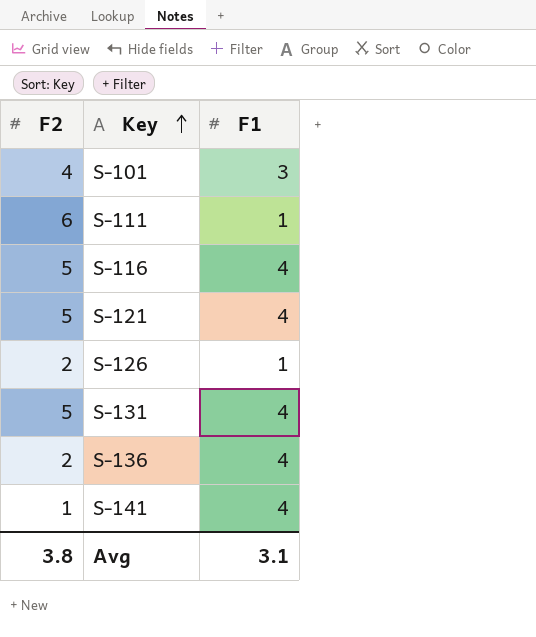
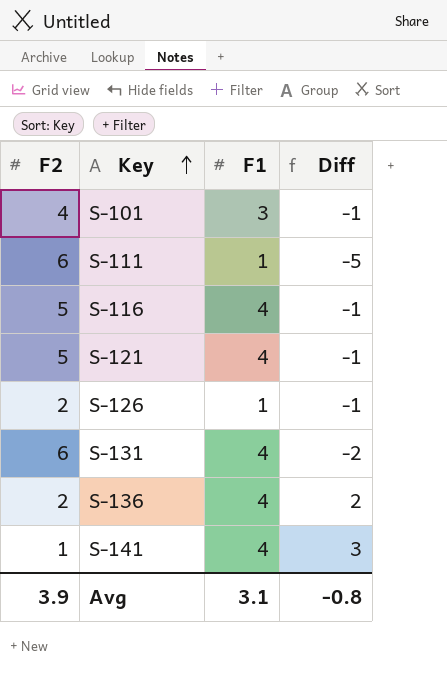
column Diff | formula: none -> [F1] - [F2]
S-131 | F2: 5 -> 6
Avg | F2: 3.8 -> 3.9

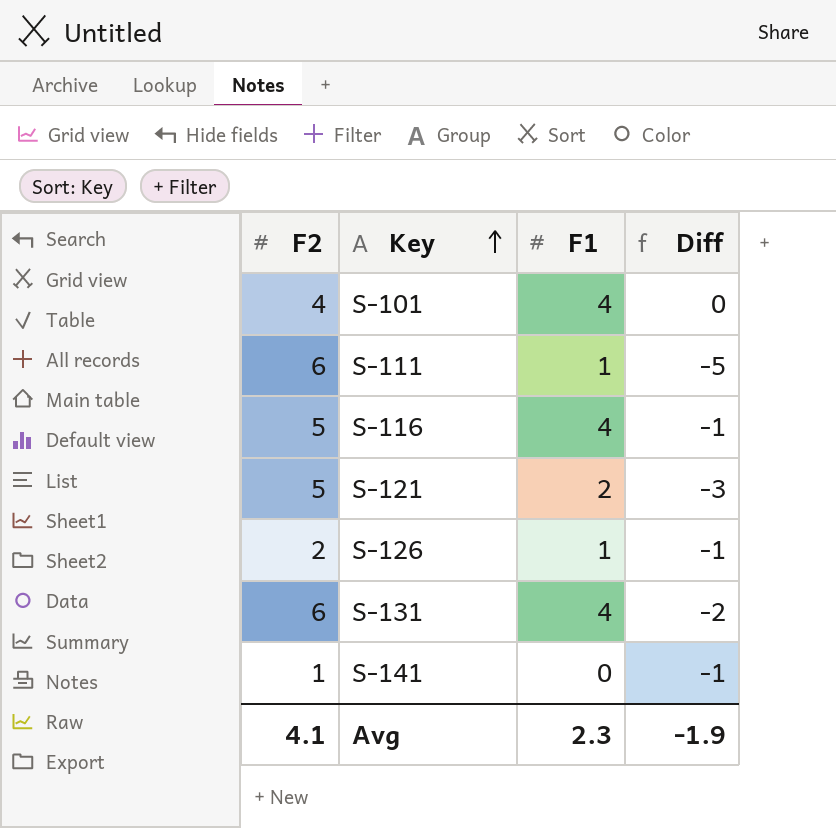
row S-136: 2 | 4 | 2 -> none
S-101 | F1: 3 -> 4
S-101 | Diff: -1 -> 0
S-121 | F1: 4 -> 2
S-121 | Diff: -1 -> -3
S-141 | F1: 4 -> 0
S-141 | Diff: 3 -> -1
Avg | F2: 3.9 -> 4.1
Avg | F1: 3.1 -> 2.3
Avg | Diff: -0.8 -> -1.9

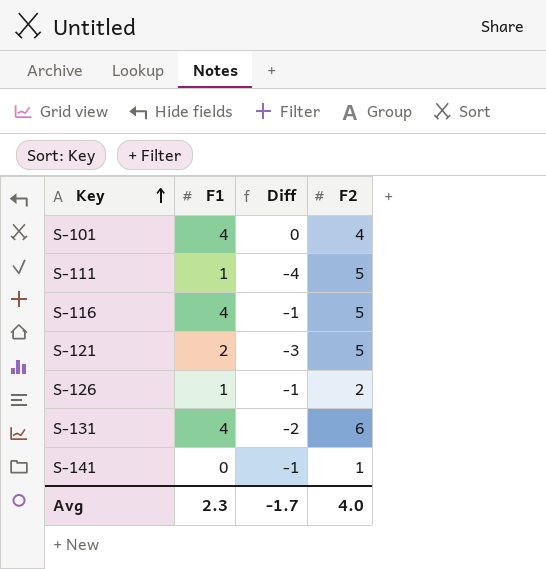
column F2 | position: 1 -> 4
S-111 | Diff: -5 -> -4
S-111 | F2: 6 -> 5
Avg | Diff: -1.9 -> -1.7
Avg | F2: 4.1 -> 4.0

